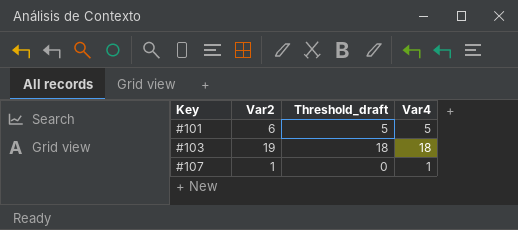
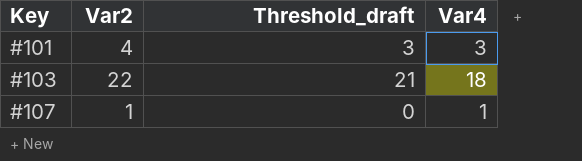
#101 | Var2: 6 -> 4
#101 | Threshold_draft: 5 -> 3
#101 | Var4: 5 -> 3
#103 | Var2: 19 -> 22
#103 | Threshold_draft: 18 -> 21

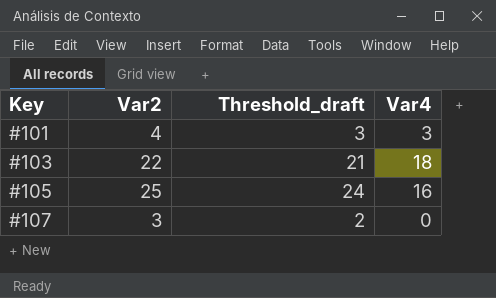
row #105: none -> 25 | 24 | 16
#107 | Var2: 1 -> 3
#107 | Threshold_draft: 0 -> 2
#107 | Var4: 1 -> 0

